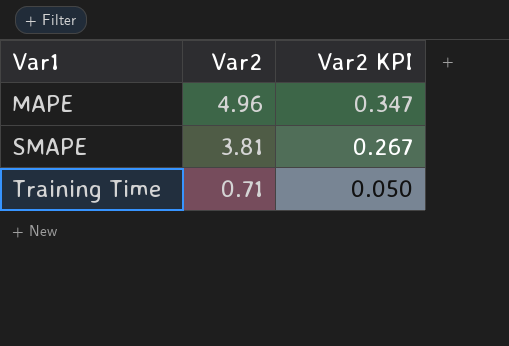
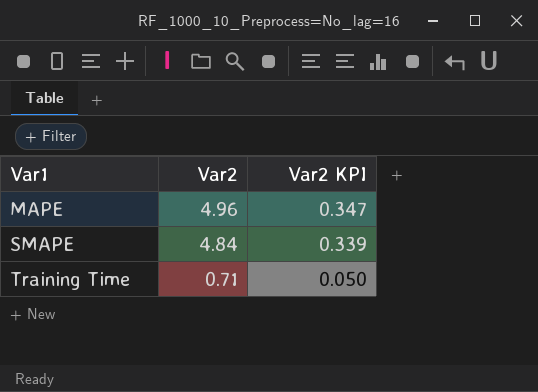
SMAPE | Var2: 3.81 -> 4.84
SMAPE | Var2 KPI: 0.267 -> 0.339

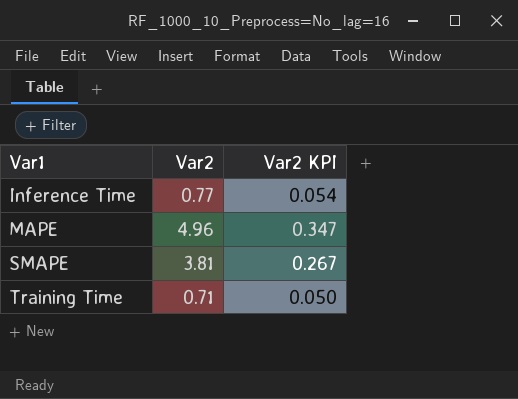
row Inference Time: none -> 0.77 | 0.054
SMAPE | Var2: 4.84 -> 3.81
SMAPE | Var2 KPI: 0.339 -> 0.267

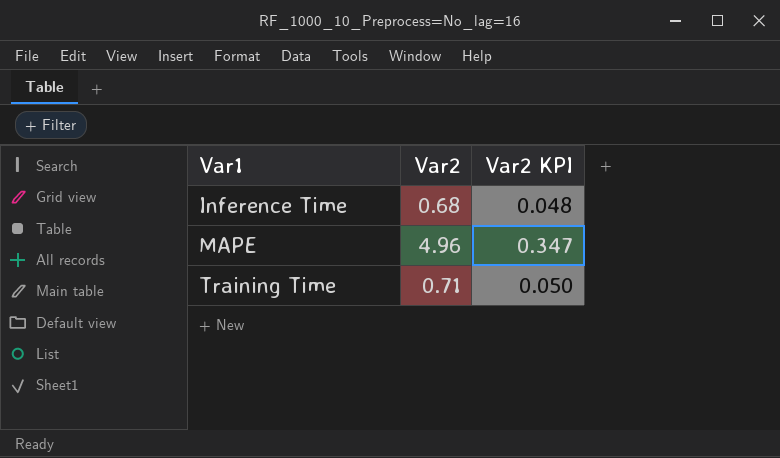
row SMAPE: 3.81 | 0.267 -> none
Inference Time | Var2: 0.77 -> 0.68
Inference Time | Var2 KPI: 0.054 -> 0.048

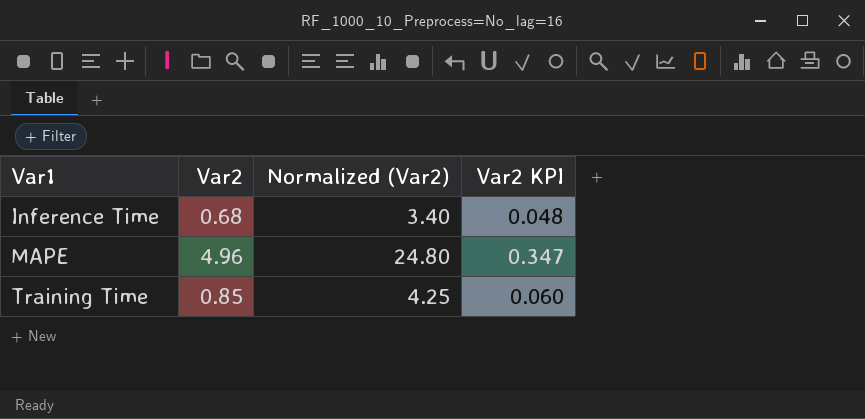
column Normalized (Var2) | formula: none -> [Var2] * 5
Training Time | Var2: 0.71 -> 0.85
Training Time | Var2 KPI: 0.050 -> 0.060

